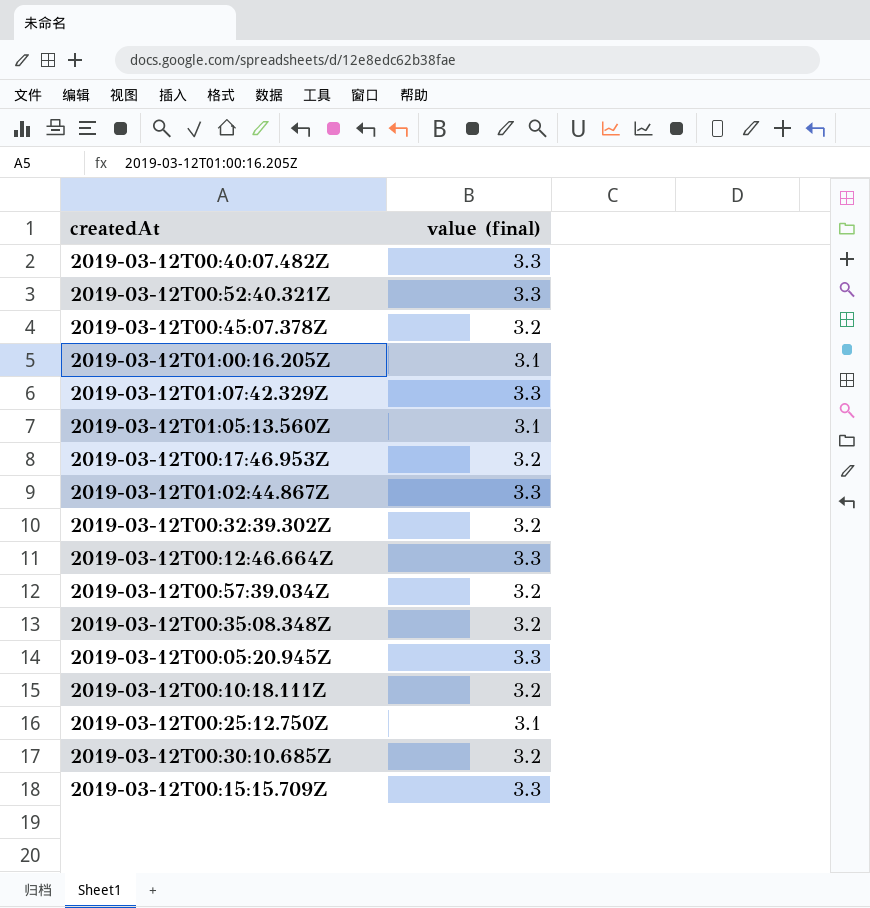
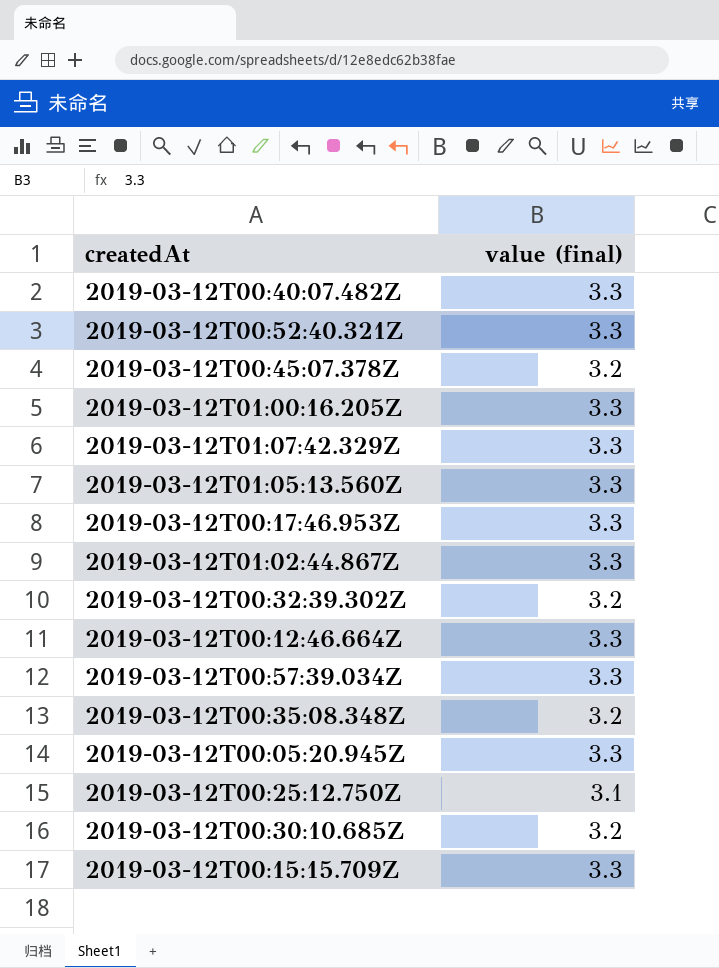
row 2019-03-12T00:10:18.111Z: 3.2 -> none
2019-03-12T01:00:16.205Z | value (final): 3.1 -> 3.3
2019-03-12T01:05:13.560Z | value (final): 3.1 -> 3.3
2019-03-12T00:17:46.953Z | value (final): 3.2 -> 3.3
2019-03-12T00:57:39.034Z | value (final): 3.2 -> 3.3

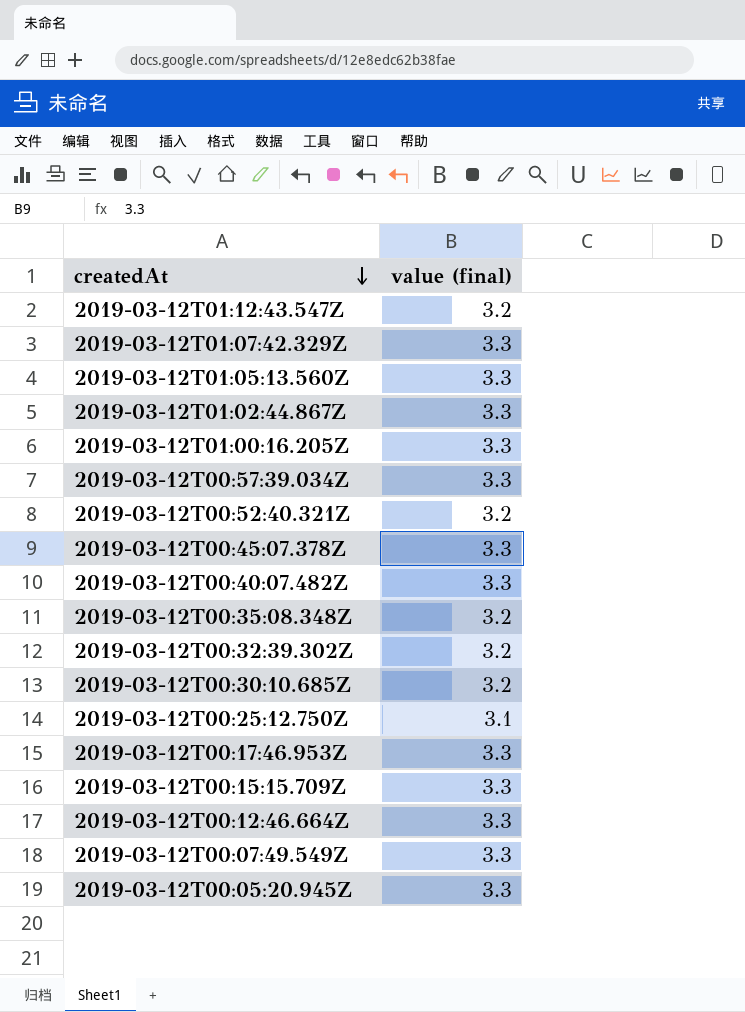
row order: none -> createdAt descending
row 2019-03-12T01:12:43.547Z: none -> 3.2
2019-03-12T00:52:40.321Z | value (final): 3.3 -> 3.2
2019-03-12T00:45:07.378Z | value (final): 3.2 -> 3.3
row 2019-03-12T00:07:49.549Z: none -> 3.3

